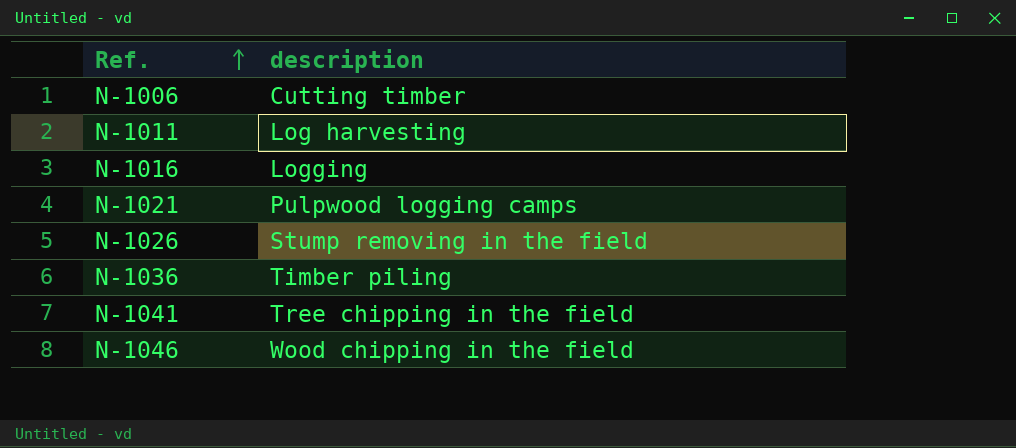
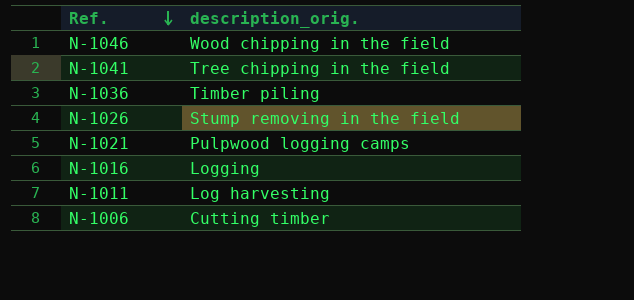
row order: Ref. ascending -> Ref. descending
column name: description -> description_orig.

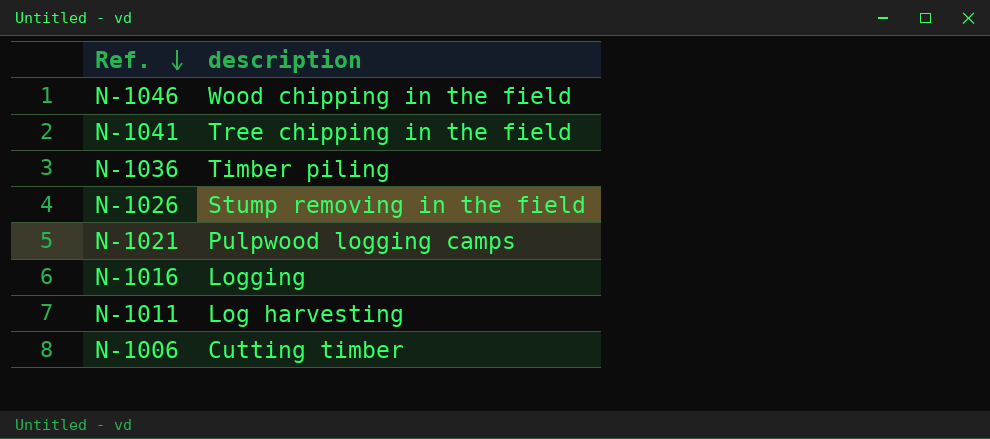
column name: description_orig. -> description

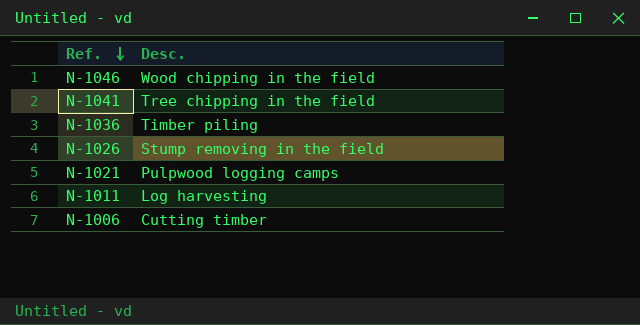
column name: description -> Desc.
row N-1016: Logging -> none

